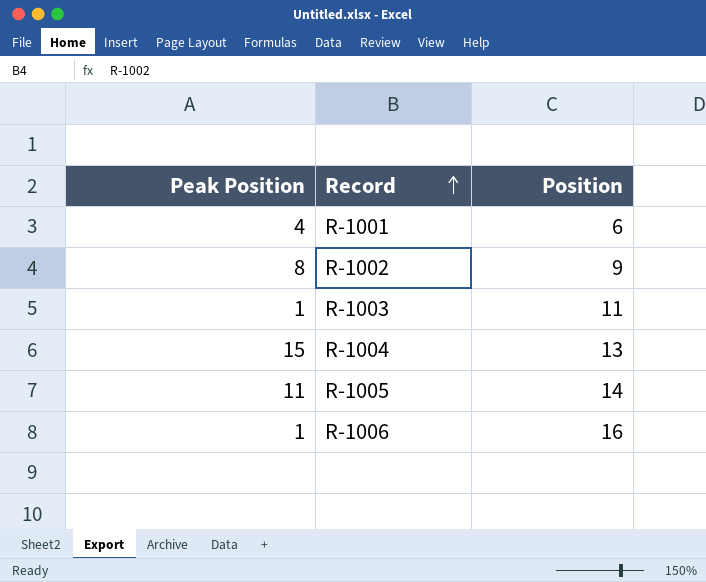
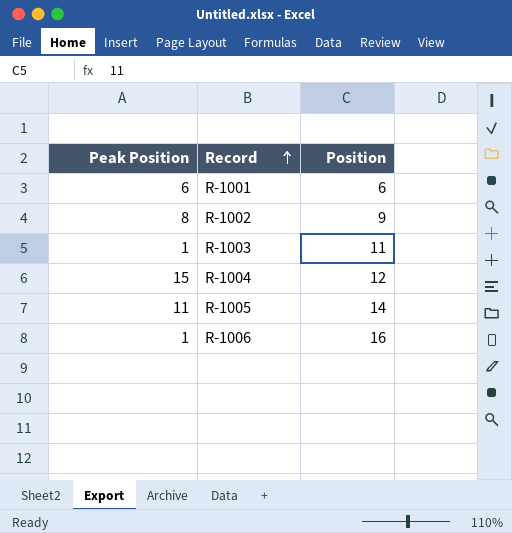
R-1001 | Peak Position: 4 -> 6
R-1004 | Position: 13 -> 12

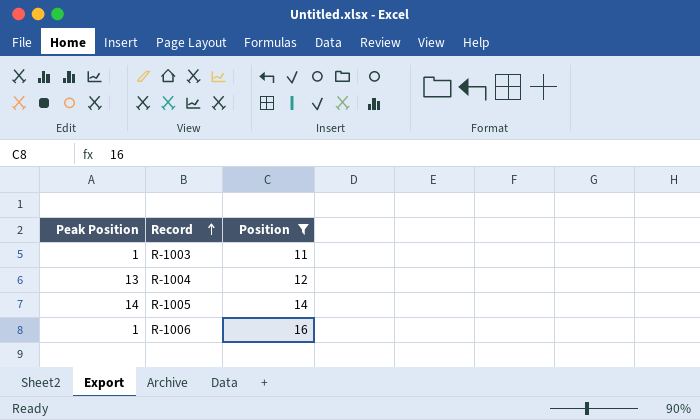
filter: none -> Position >= 11
R-1004 | Peak Position: 15 -> 13
R-1005 | Peak Position: 11 -> 14

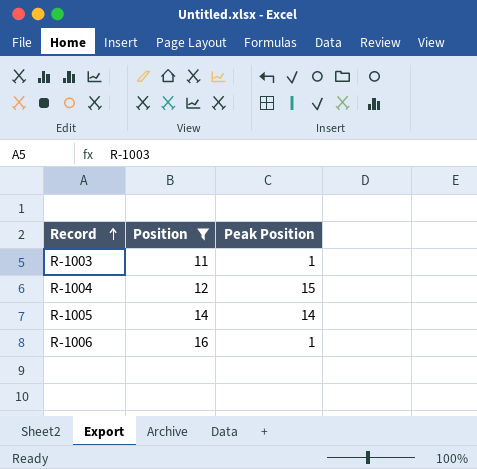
column Peak Position | position: 1 -> 3
R-1004 | Peak Position: 13 -> 15

